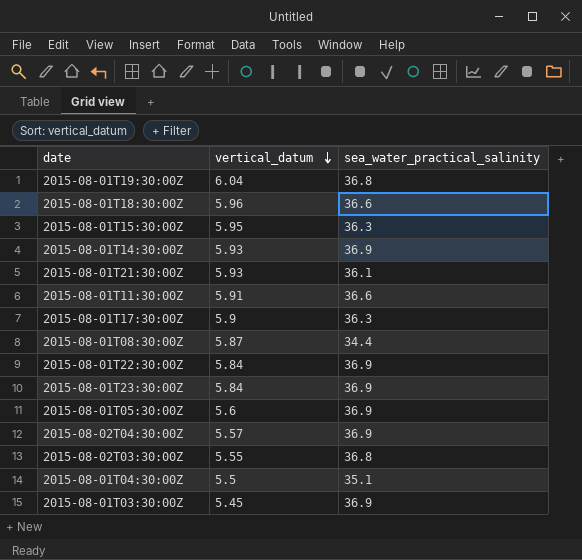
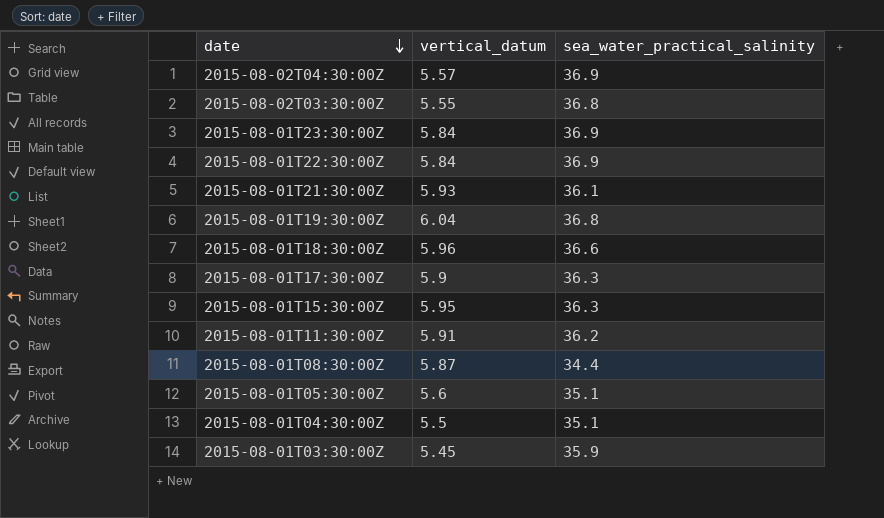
row order: vertical_datum descending -> date descending
row 2015-08-01T14:30:00Z: 5.93 | 36.9 -> none
2015-08-01T11:30:00Z | sea_water_practical_salinity: 36.6 -> 36.2
2015-08-01T05:30:00Z | sea_water_practical_salinity: 36.9 -> 35.1
2015-08-01T03:30:00Z | sea_water_practical_salinity: 36.9 -> 35.9

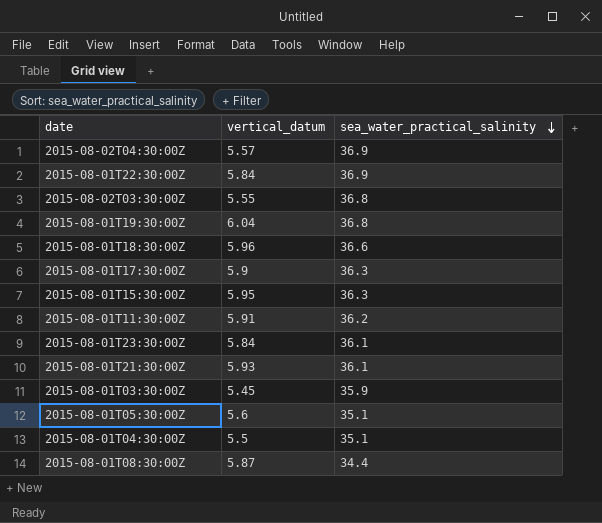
row order: date descending -> sea_water_practical_salinity descending
2015-08-01T23:30:00Z | sea_water_practical_salinity: 36.9 -> 36.1

